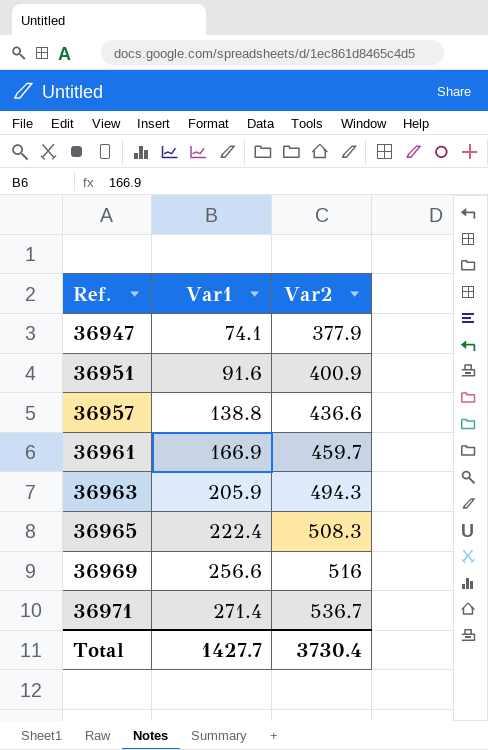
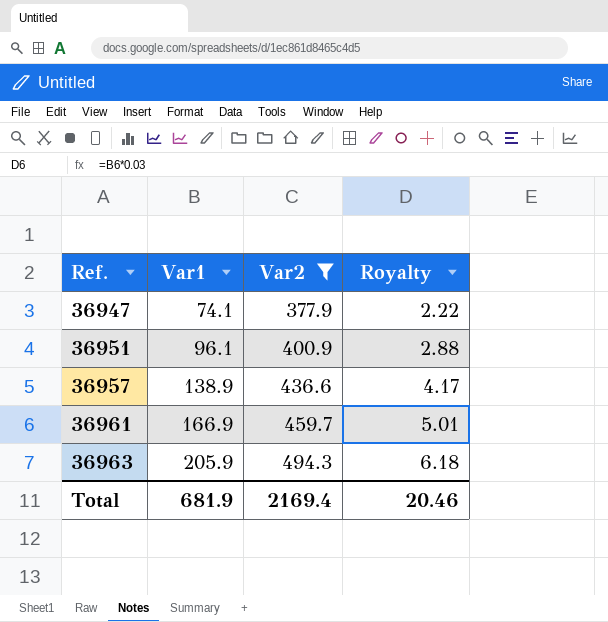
filter: none -> Var2 <= 494.3
column Royalty | formula: none -> [Var1] * 0.03
36951 | Var1: 91.6 -> 96.1
36957 | Var1: 138.8 -> 138.9
Total | Var1: 1427.7 -> 681.9
Total | Var2: 3730.4 -> 2169.4

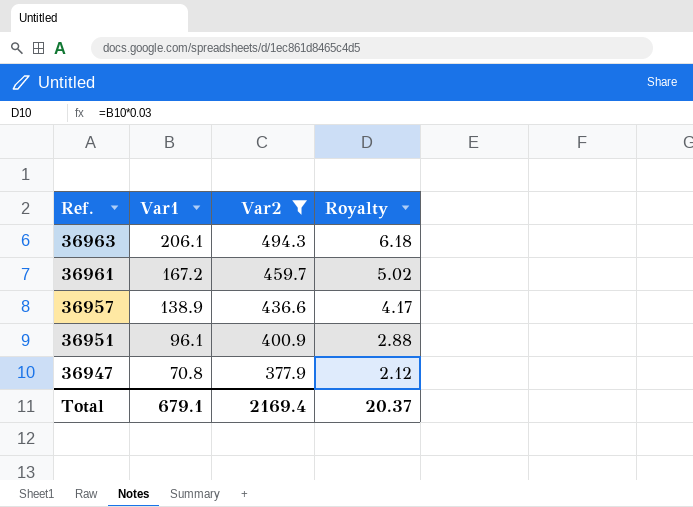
row order: Ref. ascending -> Ref. descending
36963 | Var1: 205.9 -> 206.1
36961 | Var1: 166.9 -> 167.2
36961 | Royalty: 5.01 -> 5.02
36947 | Var1: 74.1 -> 70.8
36947 | Royalty: 2.22 -> 2.12
Total | Var1: 681.9 -> 679.1
Total | Royalty: 20.46 -> 20.37

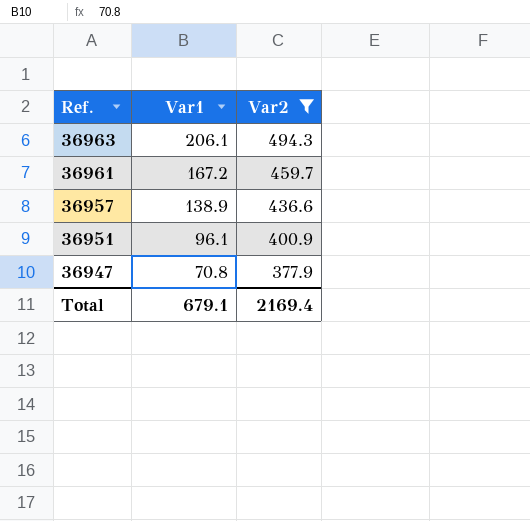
column Royalty | formula: [Var1] * 0.03 -> none

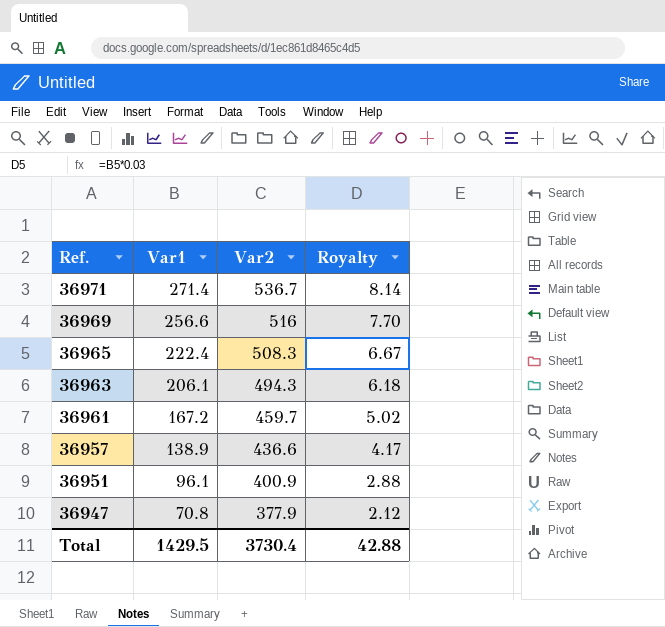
filter: Var2 <= 494.3 -> none
column Royalty | formula: none -> [Var1] * 0.03
Total | Var1: 679.1 -> 1429.5
Total | Var2: 2169.4 -> 3730.4

